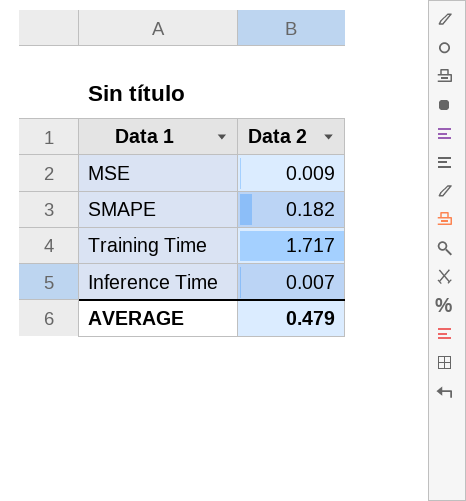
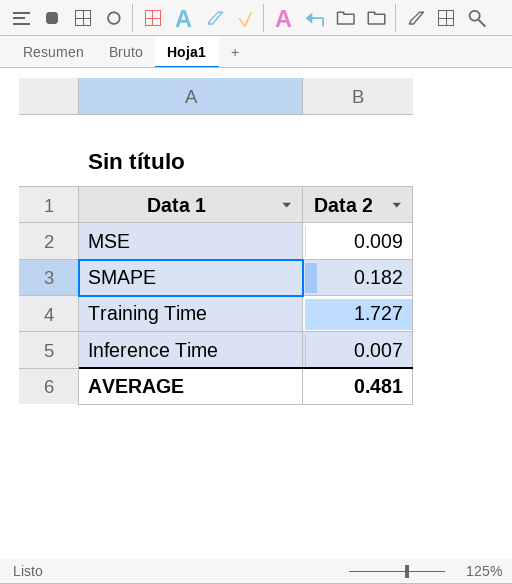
Training Time | Data 2: 1.717 -> 1.727
AVERAGE | Data 2: 0.479 -> 0.481

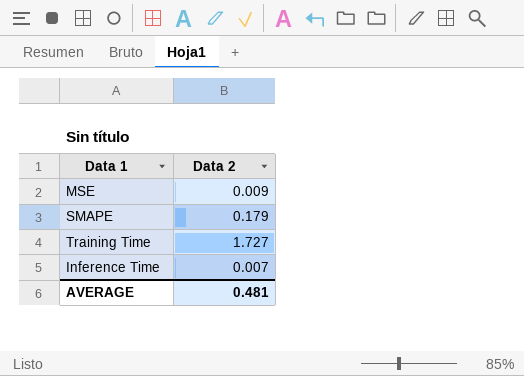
SMAPE | Data 2: 0.182 -> 0.179

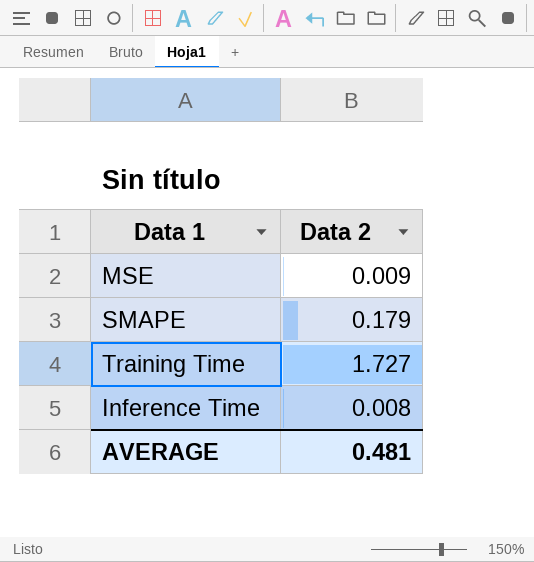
Inference Time | Data 2: 0.007 -> 0.008

